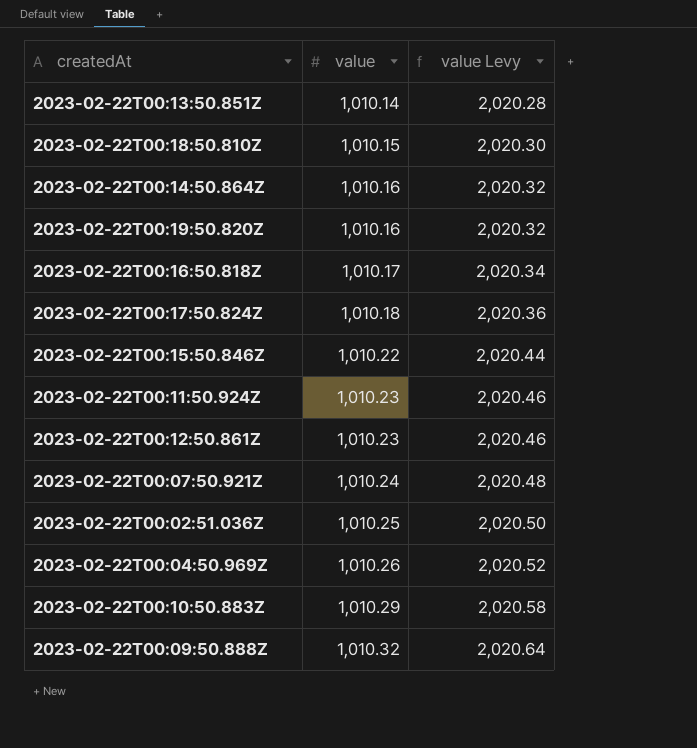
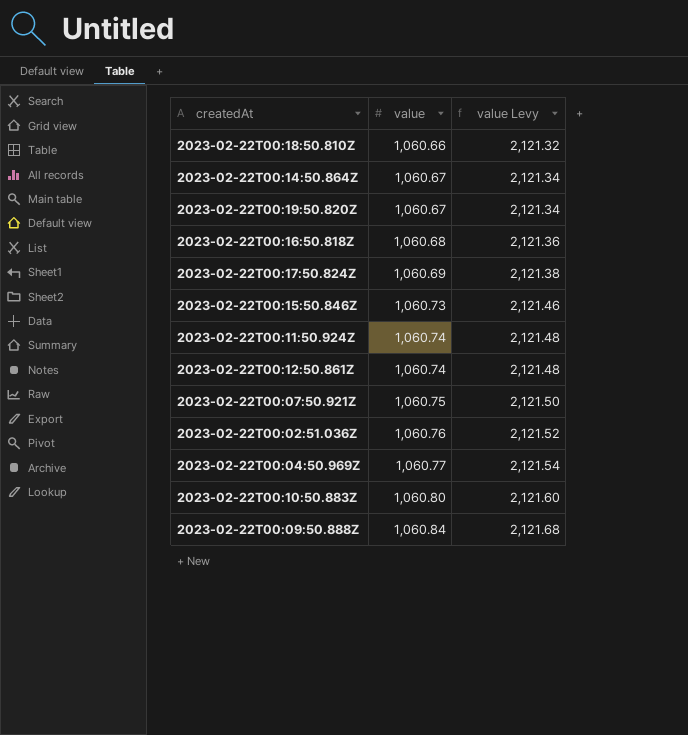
row 2023-02-22T00:13:50.851Z: 1,010.14 | 2,020.28 -> none
2023-02-22T00:18:50.810Z | value: 1,010.15 -> 1,060.66
2023-02-22T00:18:50.810Z | value Levy: 2,020.30 -> 2,121.32
2023-02-22T00:14:50.864Z | value: 1,010.16 -> 1,060.67
2023-02-22T00:14:50.864Z | value Levy: 2,020.32 -> 2,121.34
2023-02-22T00:19:50.820Z | value: 1,010.16 -> 1,060.67
2023-02-22T00:19:50.820Z | value Levy: 2,020.32 -> 2,121.34
2023-02-22T00:16:50.818Z | value: 1,010.17 -> 1,060.68
2023-02-22T00:16:50.818Z | value Levy: 2,020.34 -> 2,121.36
2023-02-22T00:17:50.824Z | value: 1,010.18 -> 1,060.69
2023-02-22T00:17:50.824Z | value Levy: 2,020.36 -> 2,121.38
2023-02-22T00:15:50.846Z | value: 1,010.22 -> 1,060.73
2023-02-22T00:15:50.846Z | value Levy: 2,020.44 -> 2,121.46
2023-02-22T00:11:50.924Z | value: 1,010.23 -> 1,060.74
2023-02-22T00:11:50.924Z | value Levy: 2,020.46 -> 2,121.48
2023-02-22T00:12:50.861Z | value: 1,010.23 -> 1,060.74
2023-02-22T00:12:50.861Z | value Levy: 2,020.46 -> 2,121.48
2023-02-22T00:07:50.921Z | value: 1,010.24 -> 1,060.75
2023-02-22T00:07:50.921Z | value Levy: 2,020.48 -> 2,121.50
2023-02-22T00:02:51.036Z | value: 1,010.25 -> 1,060.76
2023-02-22T00:02:51.036Z | value Levy: 2,020.50 -> 2,121.52
2023-02-22T00:04:50.969Z | value: 1,010.26 -> 1,060.77
2023-02-22T00:04:50.969Z | value Levy: 2,020.52 -> 2,121.54
2023-02-22T00:10:50.883Z | value: 1,010.29 -> 1,060.80
2023-02-22T00:10:50.883Z | value Levy: 2,020.58 -> 2,121.60
2023-02-22T00:09:50.888Z | value: 1,010.32 -> 1,060.84
2023-02-22T00:09:50.888Z | value Levy: 2,020.64 -> 2,121.68

